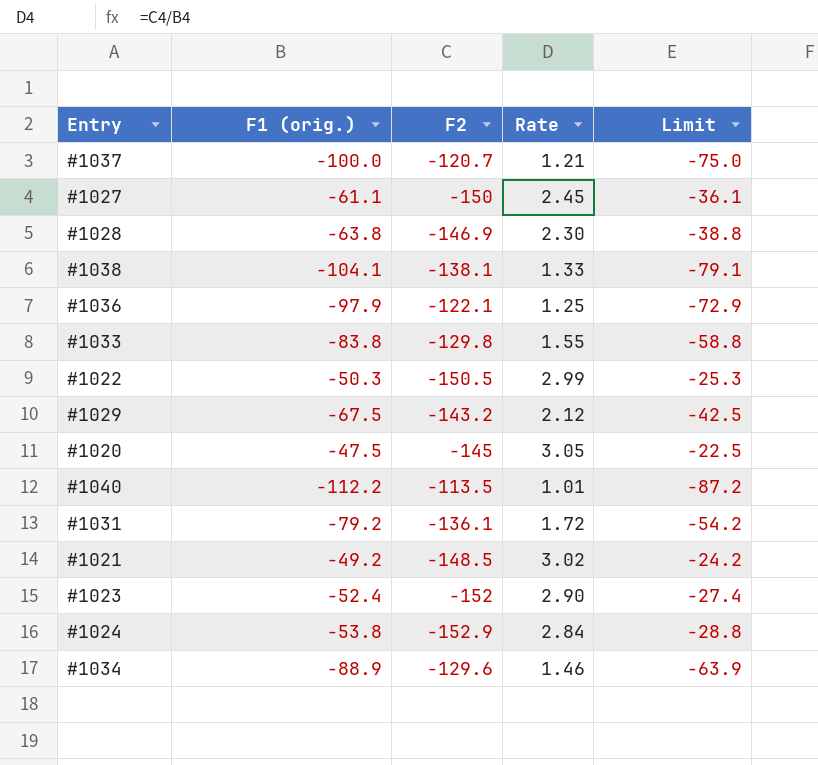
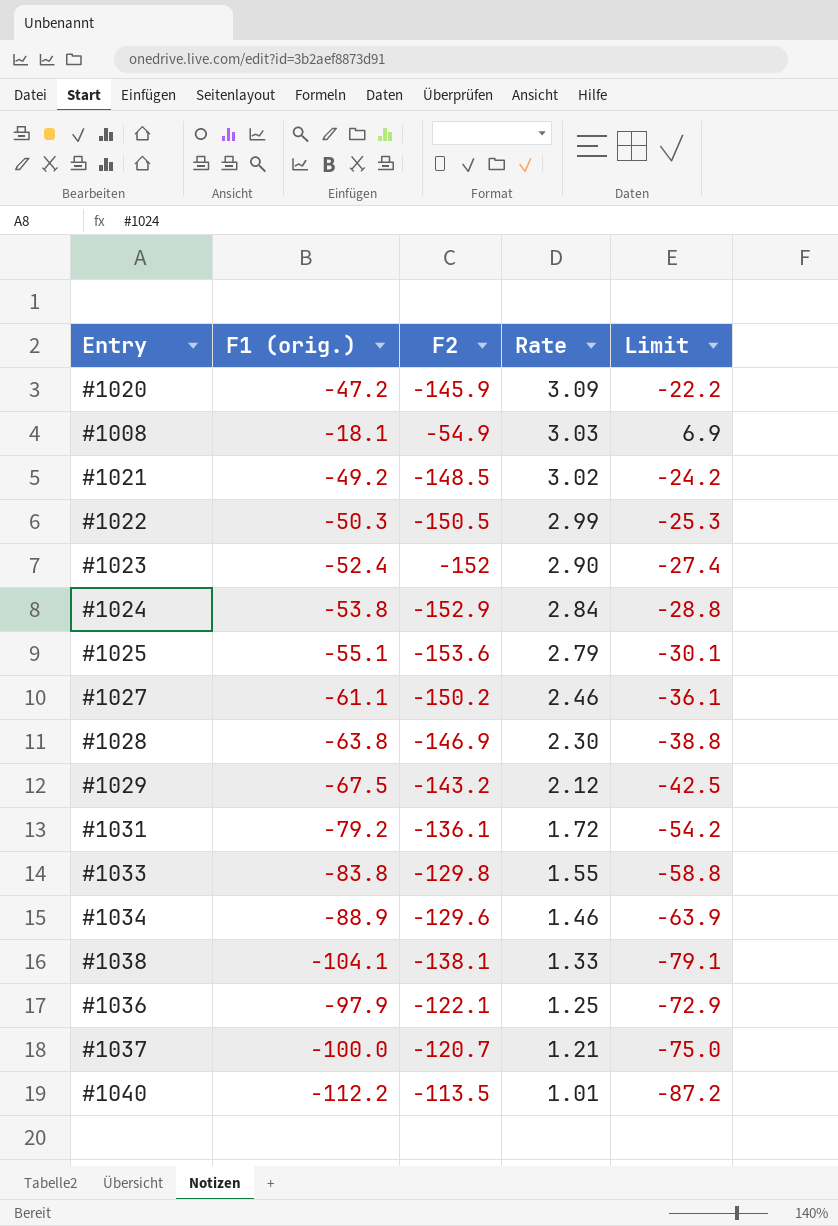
row order: none -> Rate descending
#1020 | F1 (orig.): -47.5 -> -47.2
#1020 | F2: -145 -> -145.9
#1020 | Rate: 3.05 -> 3.09
#1020 | Limit: -22.5 -> -22.2
row #1008: none -> -18.1 | -54.9 | 3.03 | 6.9
row #1025: none -> -55.1 | -153.6 | 2.79 | -30.1
#1027 | F2: -150 -> -150.2
#1027 | Rate: 2.45 -> 2.46

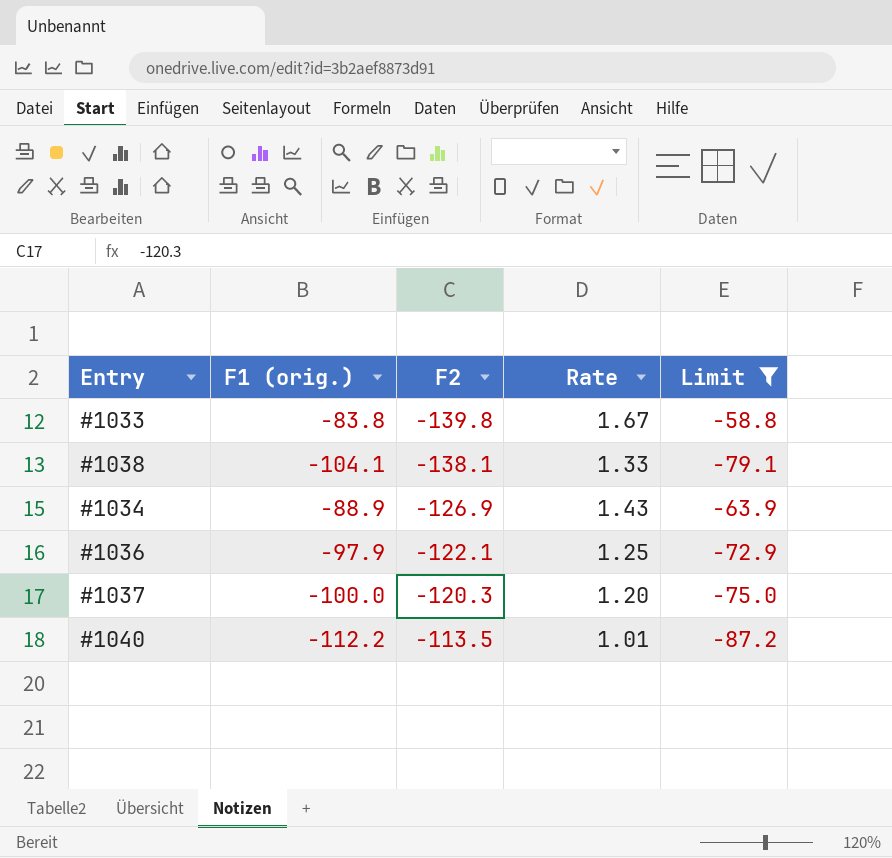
filter: none -> Limit <= -58.8
row order: Rate descending -> F2 ascending
#1033 | F2: -129.8 -> -139.8
#1033 | Rate: 1.55 -> 1.67
#1034 | F2: -129.6 -> -126.9
#1034 | Rate: 1.46 -> 1.43
#1037 | F2: -120.7 -> -120.3
#1037 | Rate: 1.21 -> 1.20

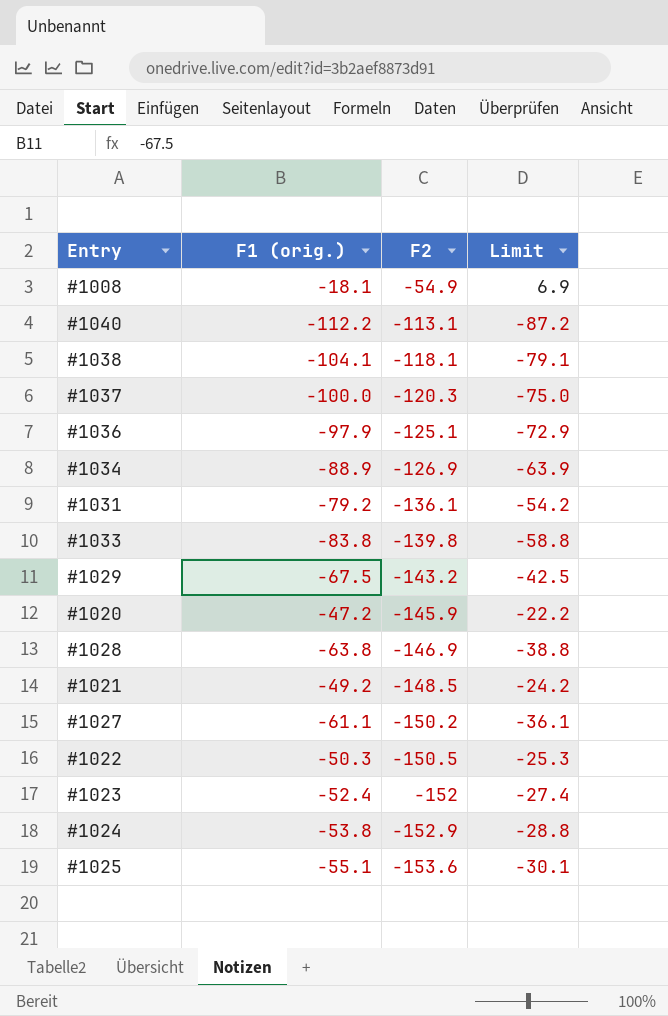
filter: Limit <= -58.8 -> none
row order: F2 ascending -> F2 descending
column Rate | formula: [F2] / [F1 (orig.)] -> none
#1040 | F2: -113.5 -> -113.1
#1038 | F2: -138.1 -> -118.1
#1036 | F2: -122.1 -> -125.1

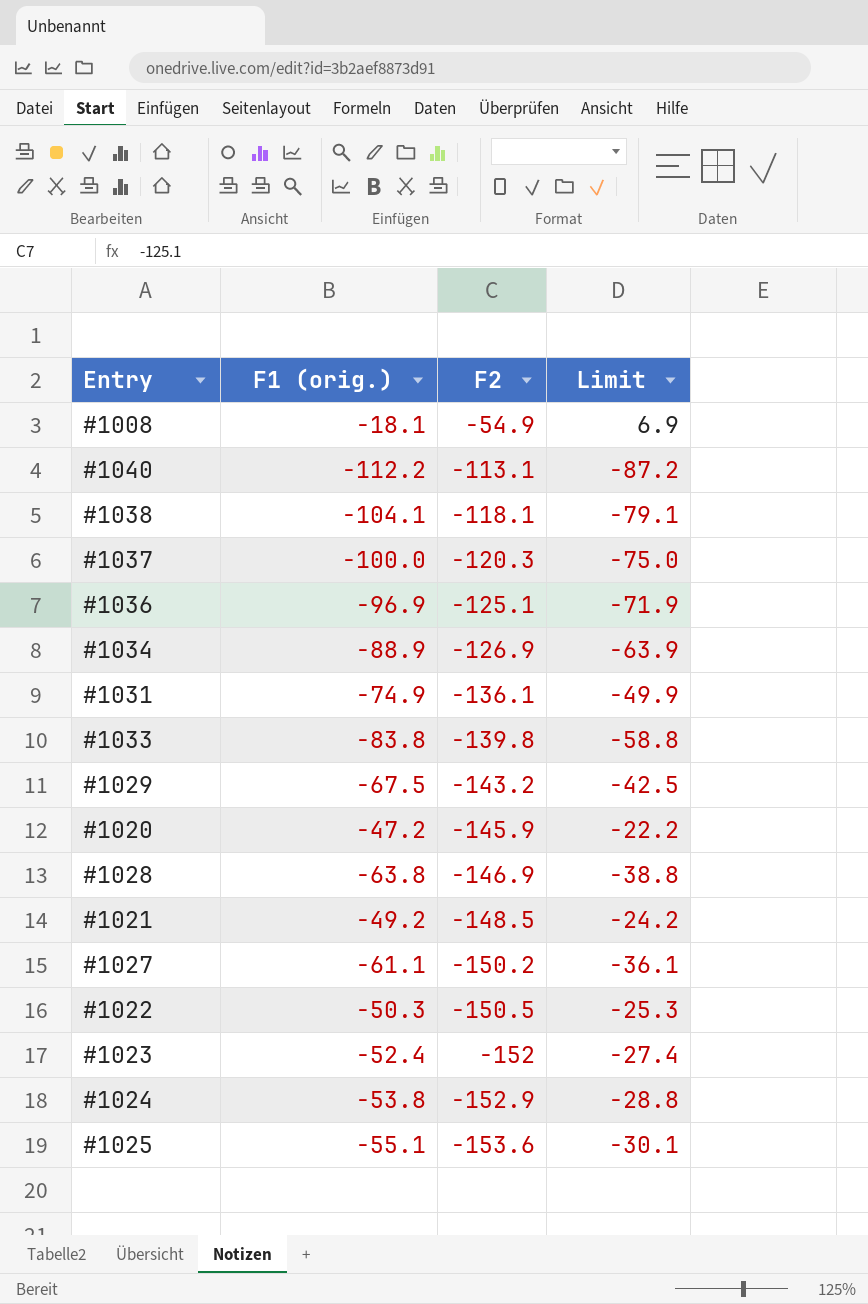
#1036 | F1 (orig.): -97.9 -> -96.9
#1036 | Limit: -72.9 -> -71.9
#1031 | F1 (orig.): -79.2 -> -74.9
#1031 | Limit: -54.2 -> -49.9

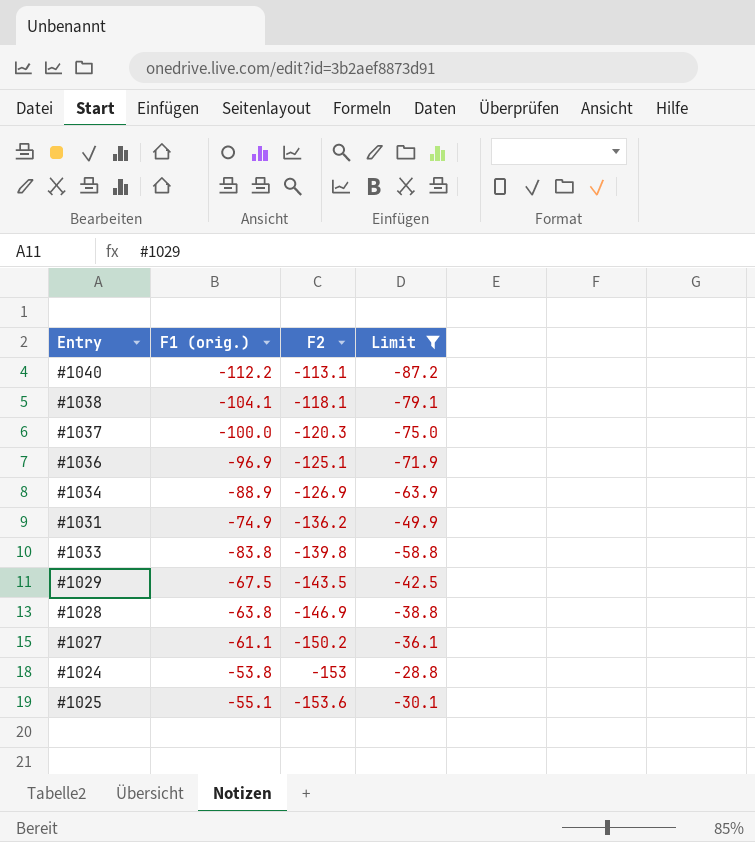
filter: none -> Limit <= -28.8
#1031 | F2: -136.1 -> -136.2
#1029 | F2: -143.2 -> -143.5
#1024 | F2: -152.9 -> -153

